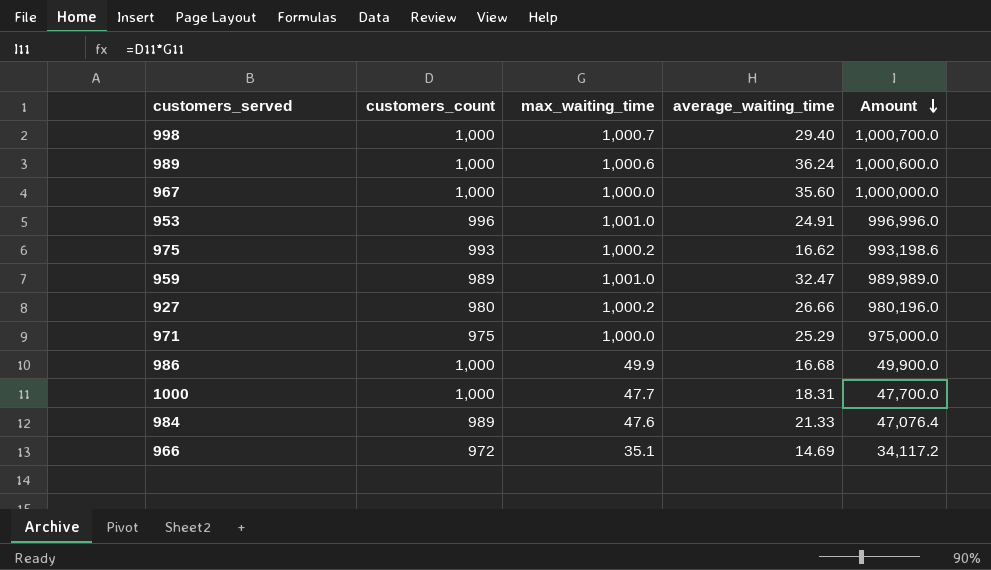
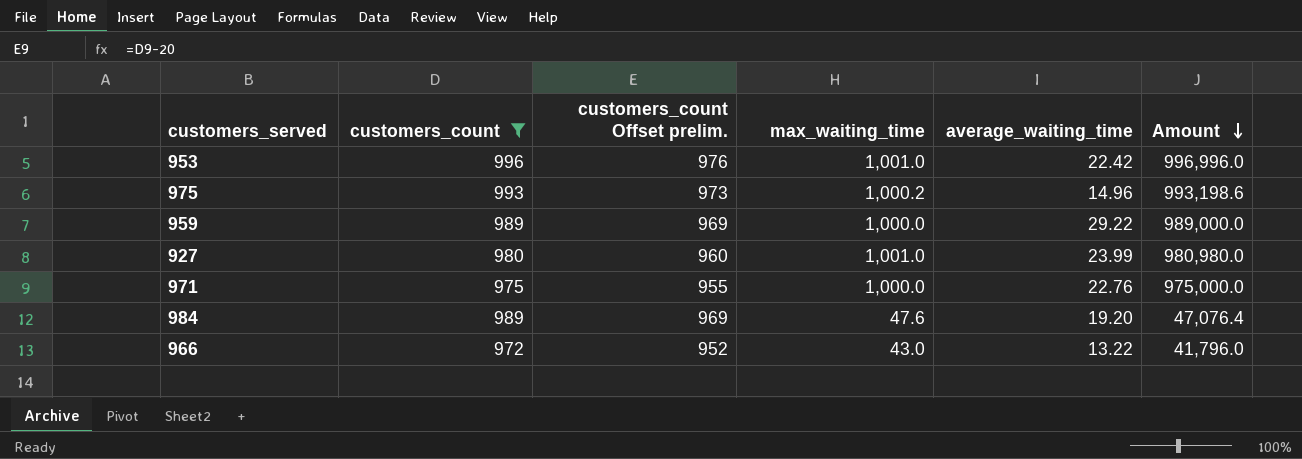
filter: none -> customers_count != 1,000
column customers_count Offset prelim. | formula: none -> [customers_count] - 20
953 | average_waiting_time: 24.91 -> 22.42
975 | average_waiting_time: 16.62 -> 14.96
959 | max_waiting_time: 1,001.0 -> 1,000.0
959 | average_waiting_time: 32.47 -> 29.22
959 | Amount: 989,989.0 -> 989,000.0
927 | max_waiting_time: 1,000.2 -> 1,001.0
927 | average_waiting_time: 26.66 -> 23.99
927 | Amount: 980,196.0 -> 980,980.0
971 | average_waiting_time: 25.29 -> 22.76
984 | average_waiting_time: 21.33 -> 19.20
966 | max_waiting_time: 35.1 -> 43.0
966 | average_waiting_time: 14.69 -> 13.22
966 | Amount: 34,117.2 -> 41,796.0

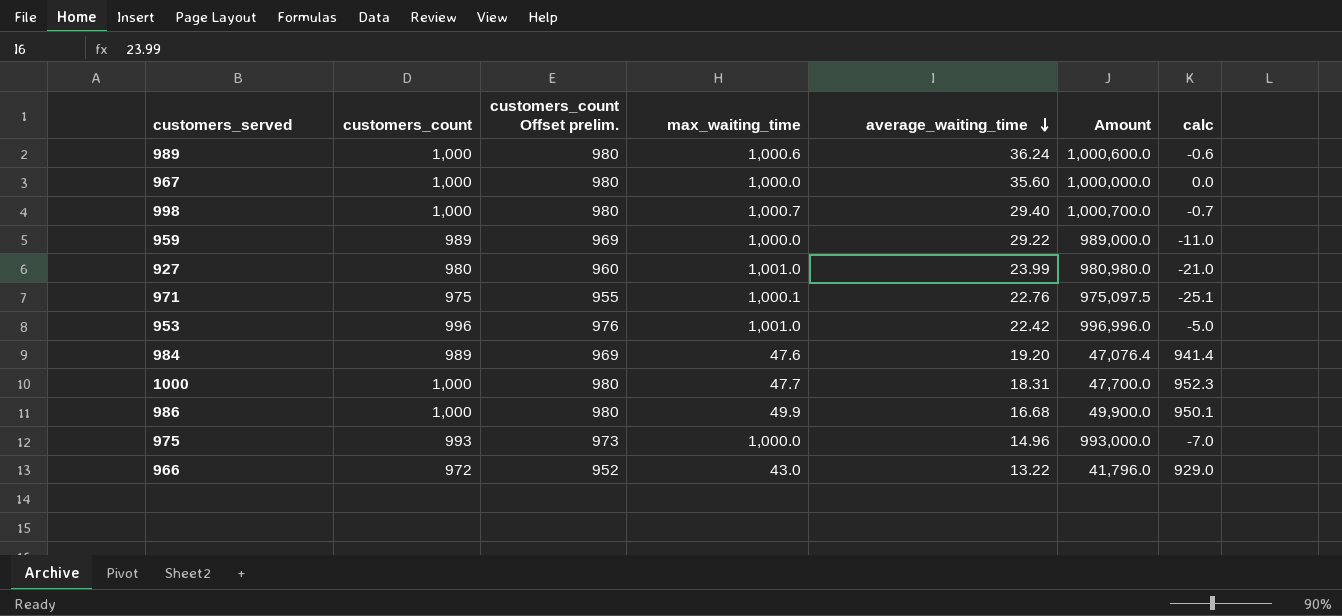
filter: customers_count != 1,000 -> none
row order: Amount descending -> average_waiting_time descending
column calc | formula: none -> [customers_count] - [max_waiting_time]
971 | max_waiting_time: 1,000.0 -> 1,000.1
971 | Amount: 975,000.0 -> 975,097.5
975 | max_waiting_time: 1,000.2 -> 1,000.0
975 | Amount: 993,198.6 -> 993,000.0

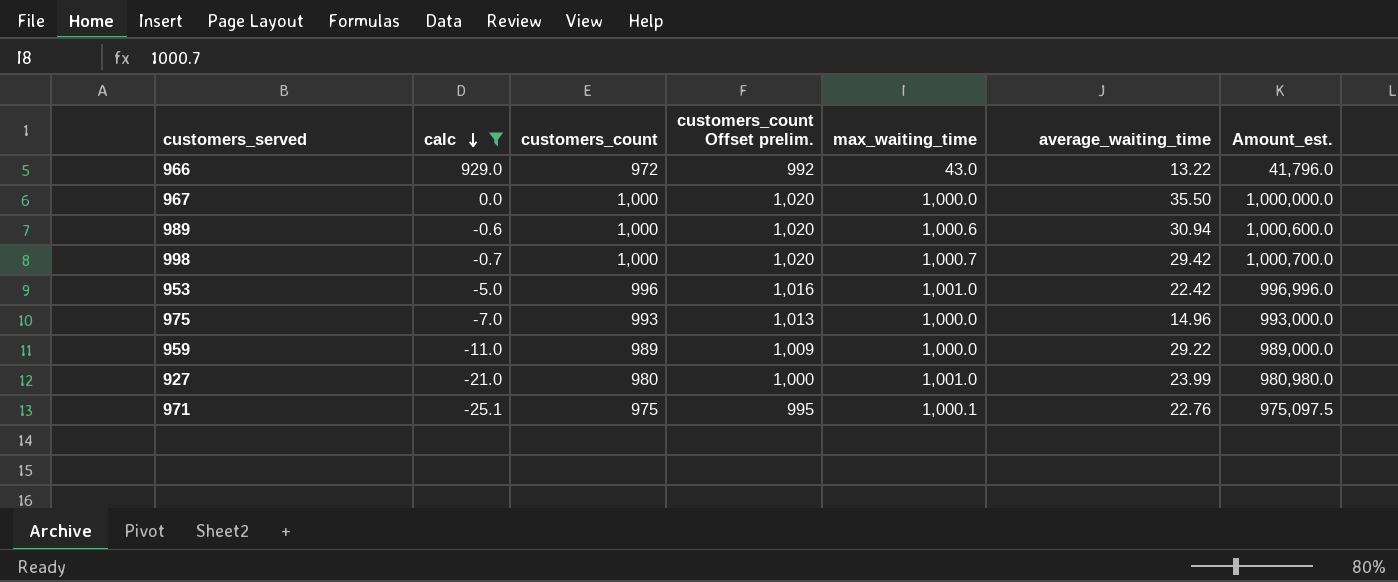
filter: none -> calc <= 929.0
row order: average_waiting_time descending -> calc descending
column calc | position: 7 -> 2
column customers_count Offset prelim. | formula: [customers_count] - 20 -> [customers_count] + 20
column name: Amount -> Amount_est.
967 | average_waiting_time: 35.60 -> 35.50
989 | average_waiting_time: 36.24 -> 30.94
998 | average_waiting_time: 29.40 -> 29.42

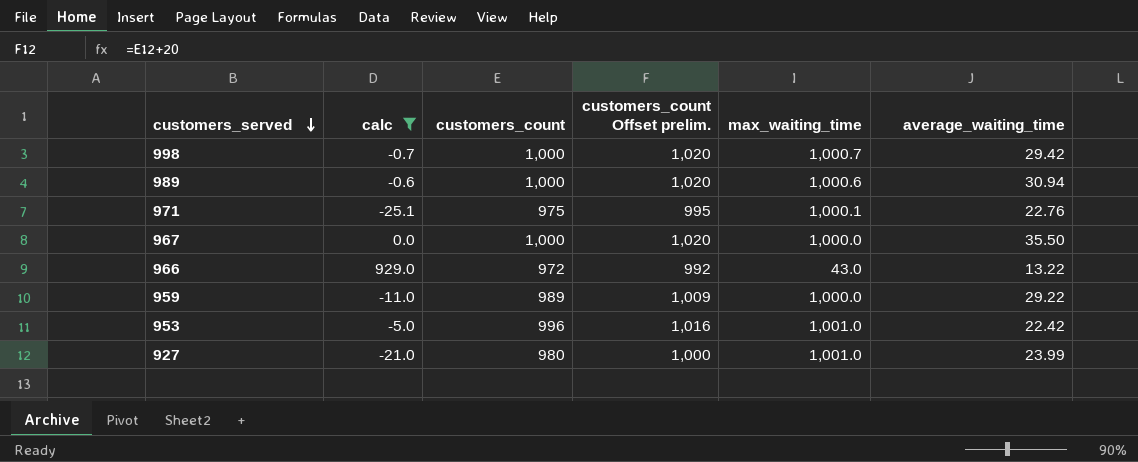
row order: calc descending -> customers_served descending
column Amount_est. | formula: [customers_count] * [max_waiting_time] -> none
row 975: -7.0 | 993 | 1,013 | 1,000.0 | 14.96 | 993,000.0 -> none

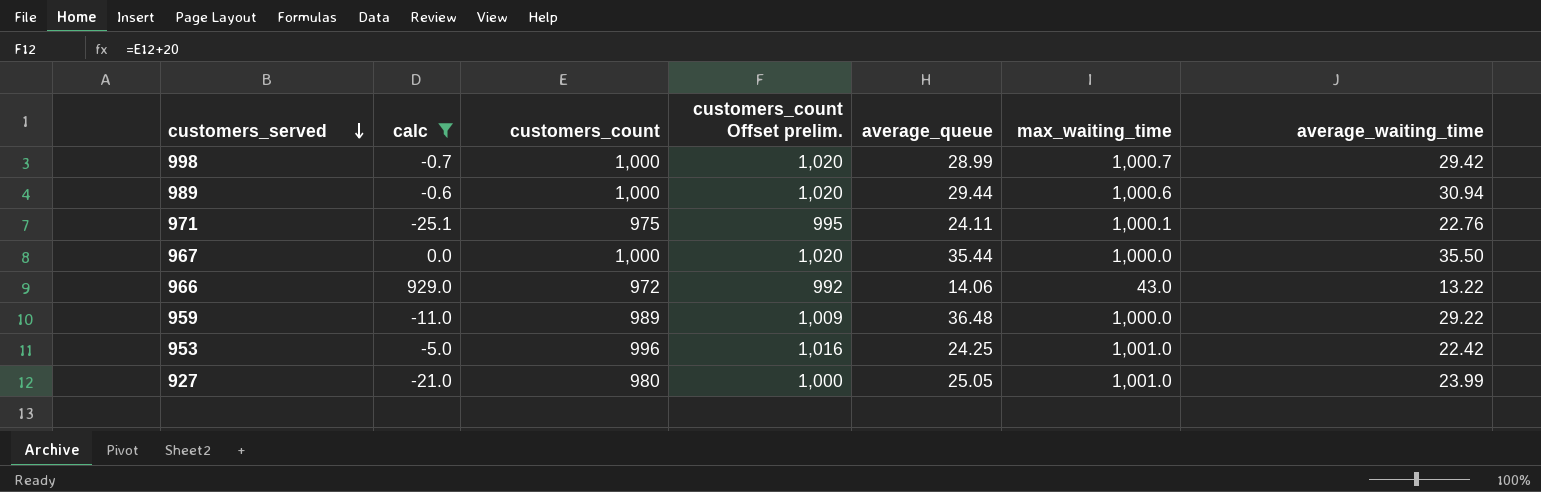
column average_queue | position: none -> 5

